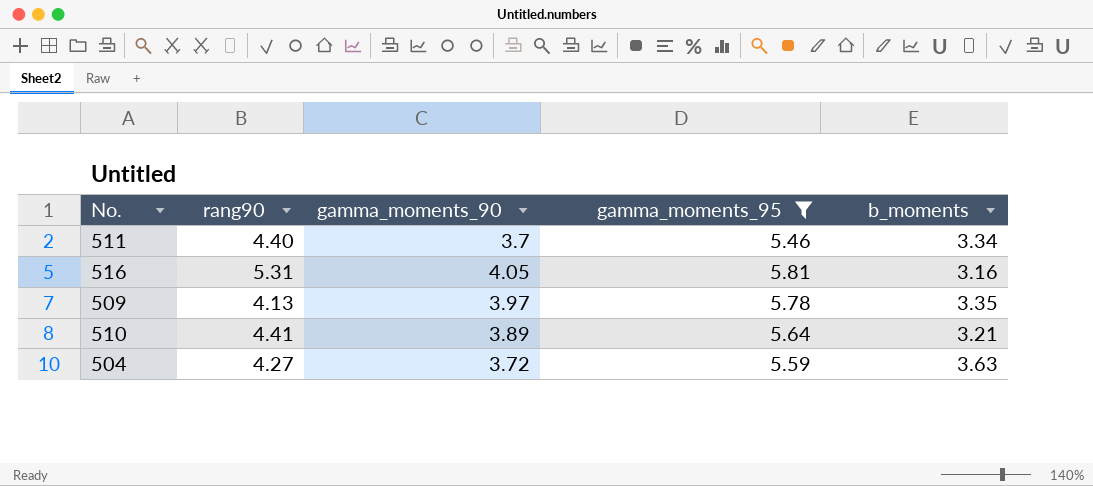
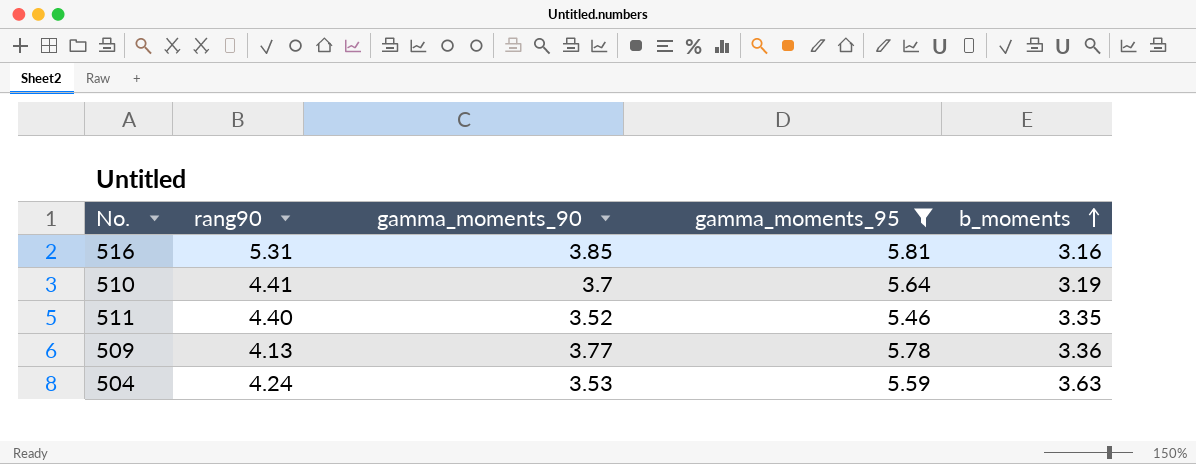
row order: none -> b_moments ascending
516 | gamma_moments_90: 4.05 -> 3.85
510 | gamma_moments_90: 3.89 -> 3.7
510 | b_moments: 3.21 -> 3.19
511 | gamma_moments_90: 3.7 -> 3.52
511 | b_moments: 3.34 -> 3.35
509 | gamma_moments_90: 3.97 -> 3.77
509 | b_moments: 3.35 -> 3.36
504 | rang90: 4.27 -> 4.24
504 | gamma_moments_90: 3.72 -> 3.53

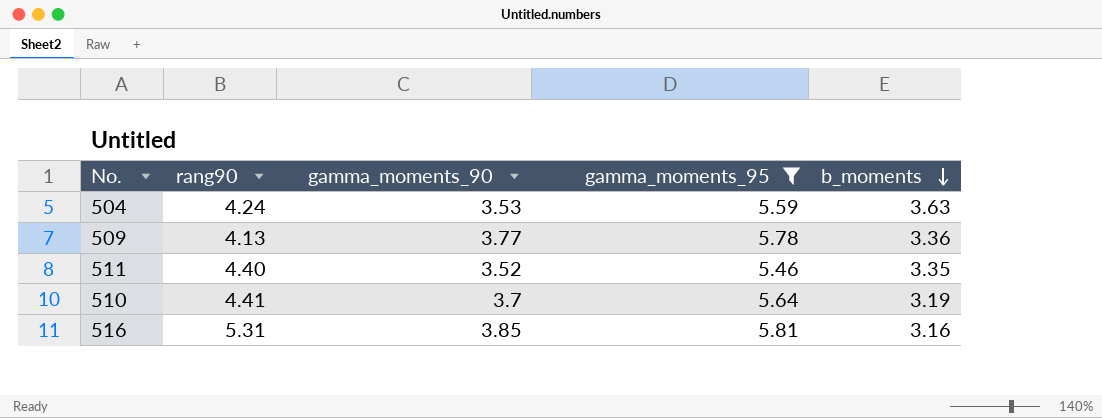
row order: b_moments ascending -> b_moments descending

